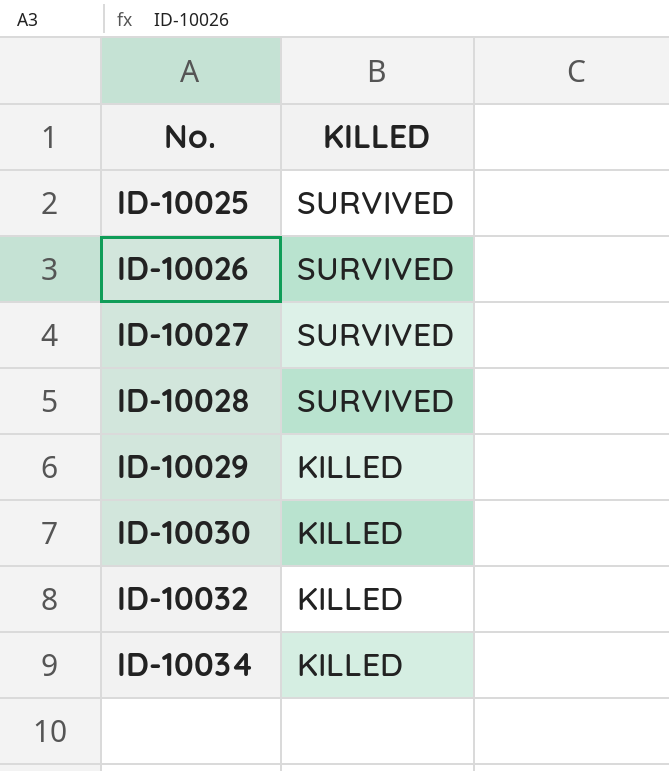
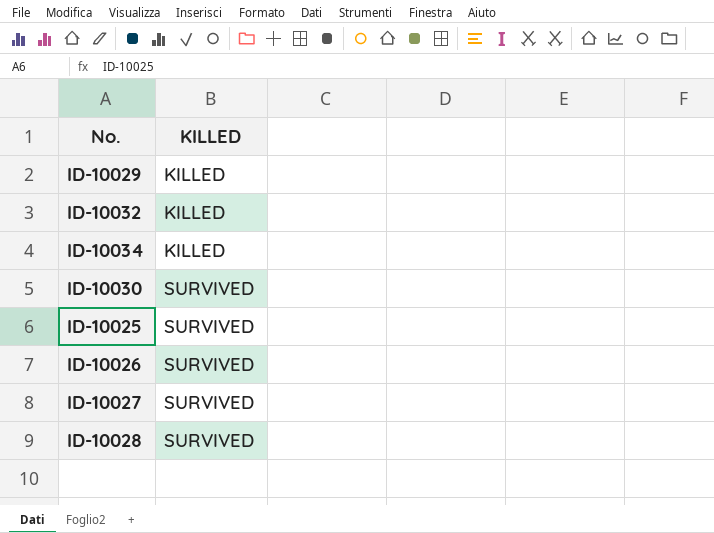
row order: No. ascending -> KILLED ascending
ID-10030 | KILLED: KILLED -> SURVIVED

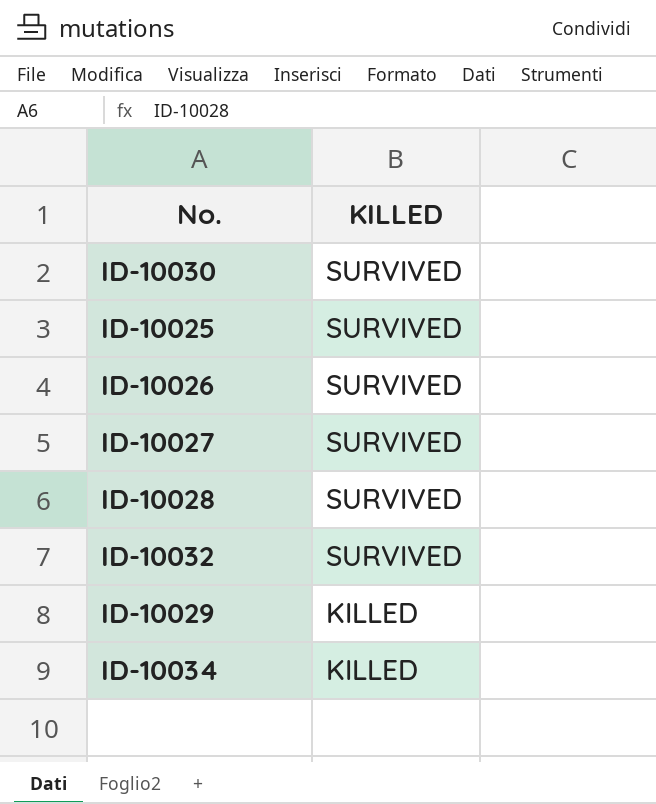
row order: KILLED ascending -> KILLED descending
ID-10032 | KILLED: KILLED -> SURVIVED

